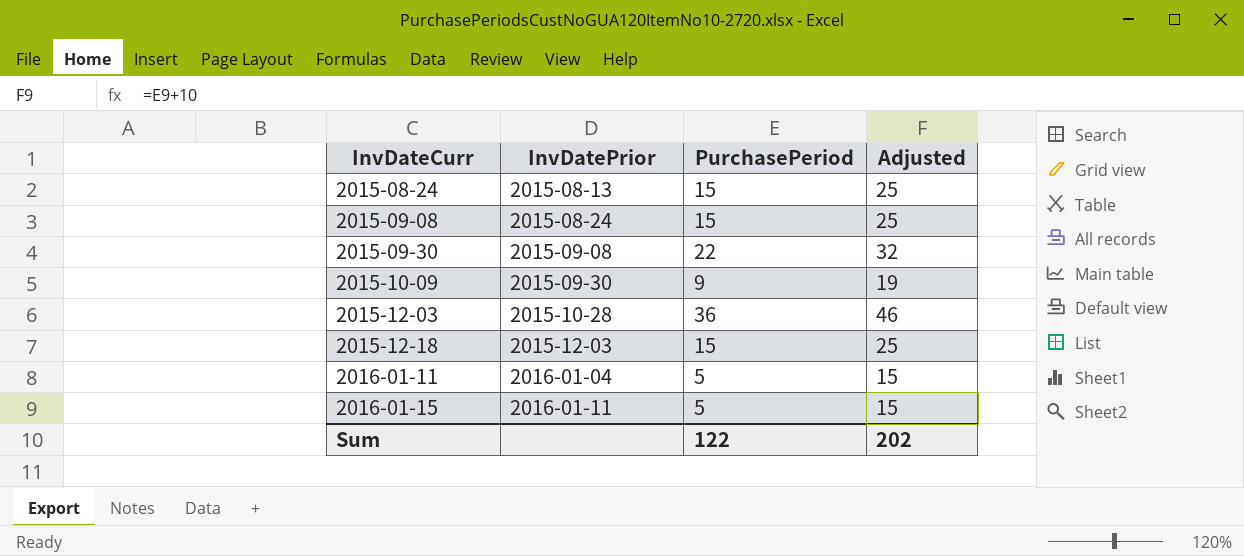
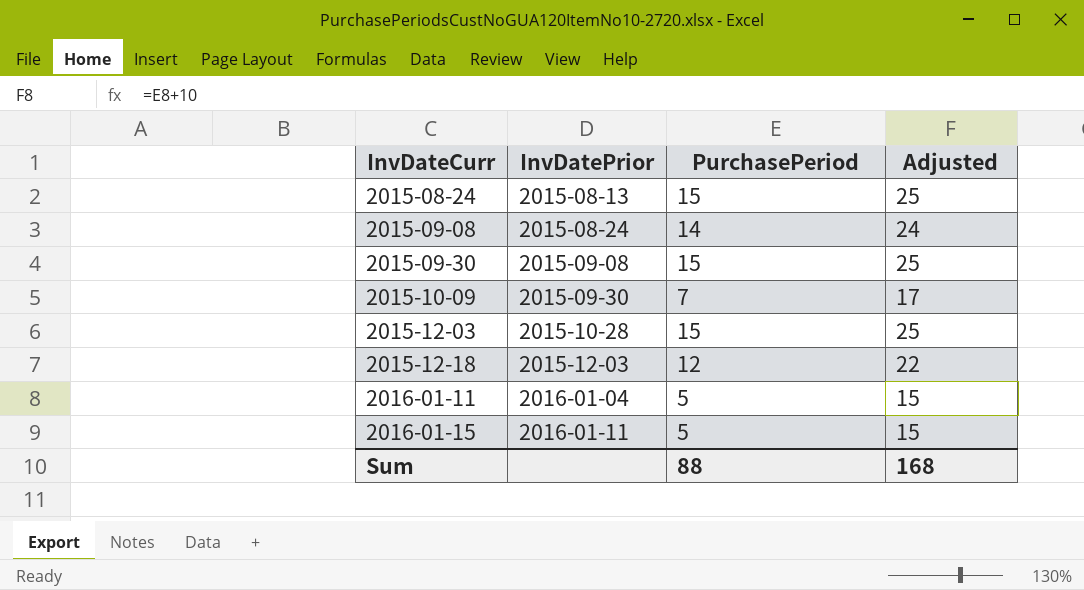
2015-09-08 | PurchasePeriod: 15 -> 14
2015-09-08 | Adjusted: 25 -> 24
2015-09-30 | PurchasePeriod: 22 -> 15
2015-09-30 | Adjusted: 32 -> 25
2015-10-09 | PurchasePeriod: 9 -> 7
2015-10-09 | Adjusted: 19 -> 17
2015-12-03 | PurchasePeriod: 36 -> 15
2015-12-03 | Adjusted: 46 -> 25
2015-12-18 | PurchasePeriod: 15 -> 12
2015-12-18 | Adjusted: 25 -> 22
Sum | PurchasePeriod: 122 -> 88
Sum | Adjusted: 202 -> 168

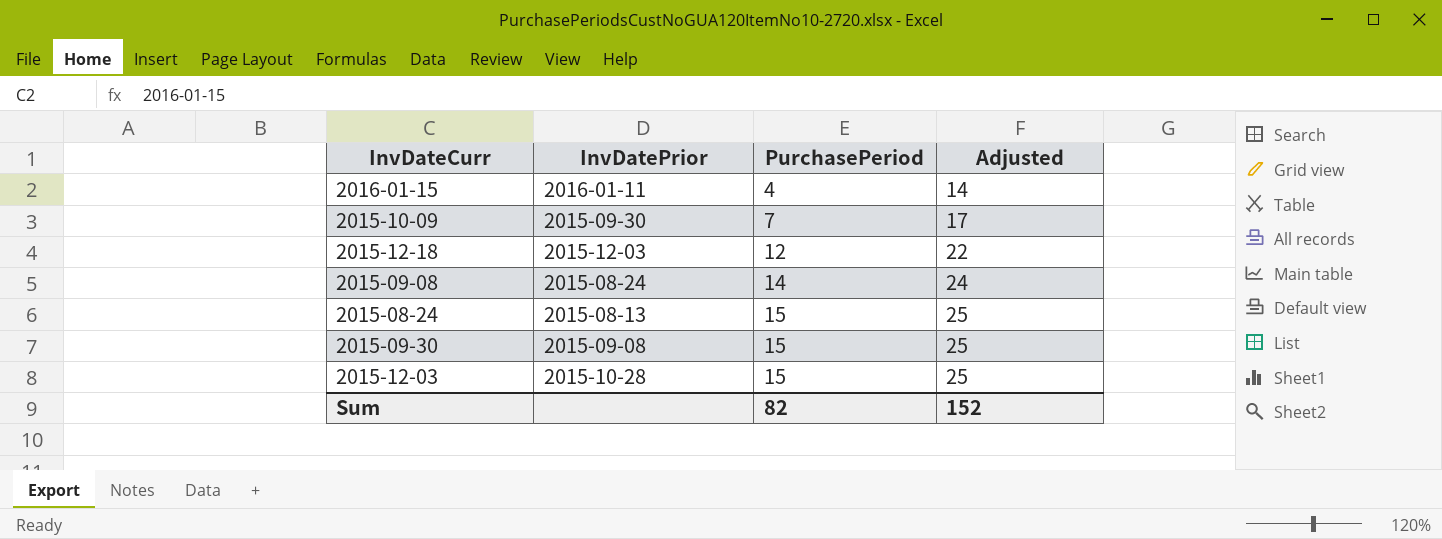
row order: InvDateCurr ascending -> PurchasePeriod ascending
row 2016-01-11: 2016-01-04 | 5 | 15 -> none
2016-01-15 | PurchasePeriod: 5 -> 4
2016-01-15 | Adjusted: 15 -> 14
Sum | PurchasePeriod: 88 -> 82
Sum | Adjusted: 168 -> 152

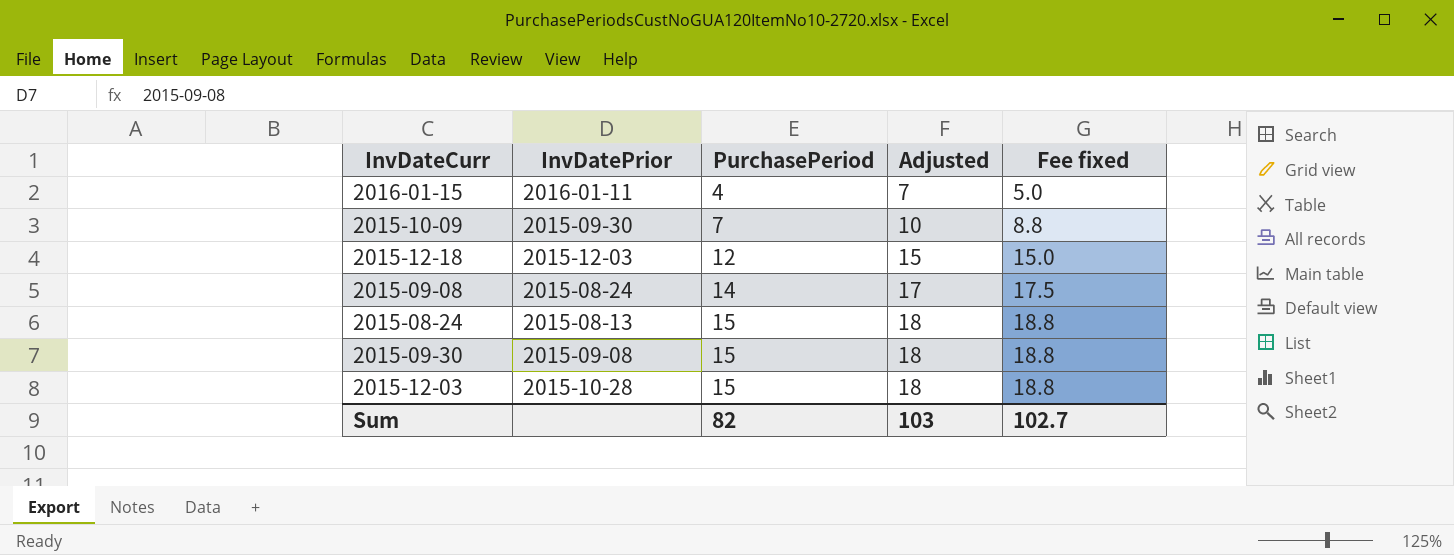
column Adjusted | formula: [PurchasePeriod] + 10 -> [PurchasePeriod] + 3
column Fee fixed | formula: none -> [PurchasePeriod] * 1.25
Sum | Adjusted: 152 -> 103

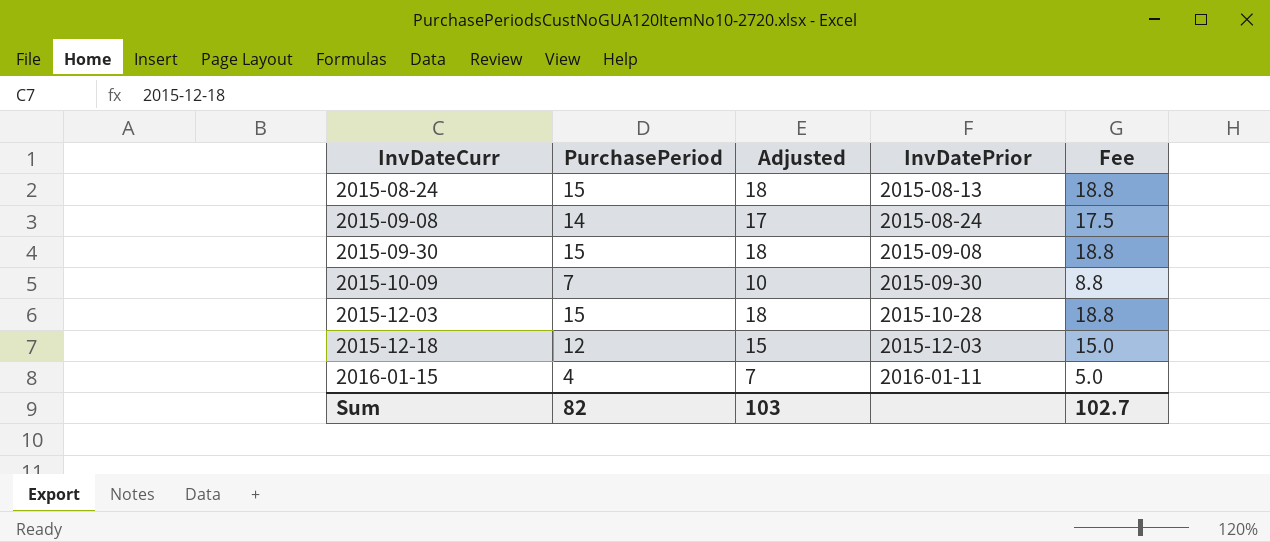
row order: PurchasePeriod ascending -> InvDateCurr ascending
column InvDatePrior | position: 2 -> 4
column name: Fee fixed -> Fee

